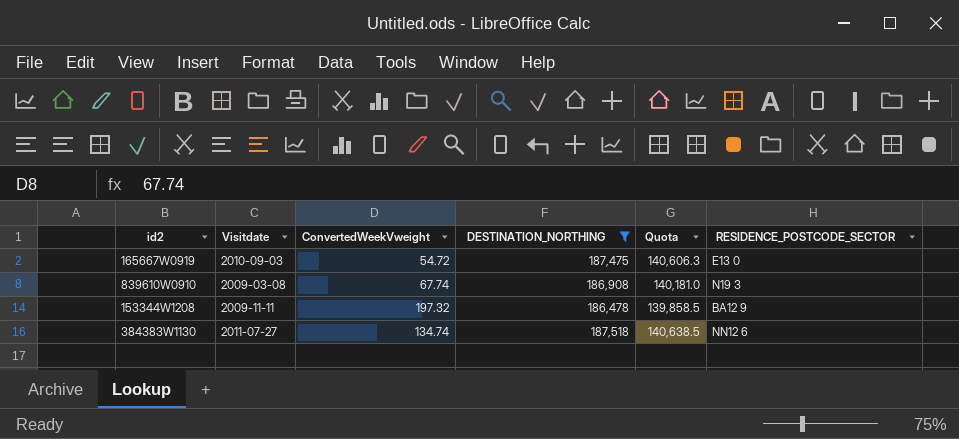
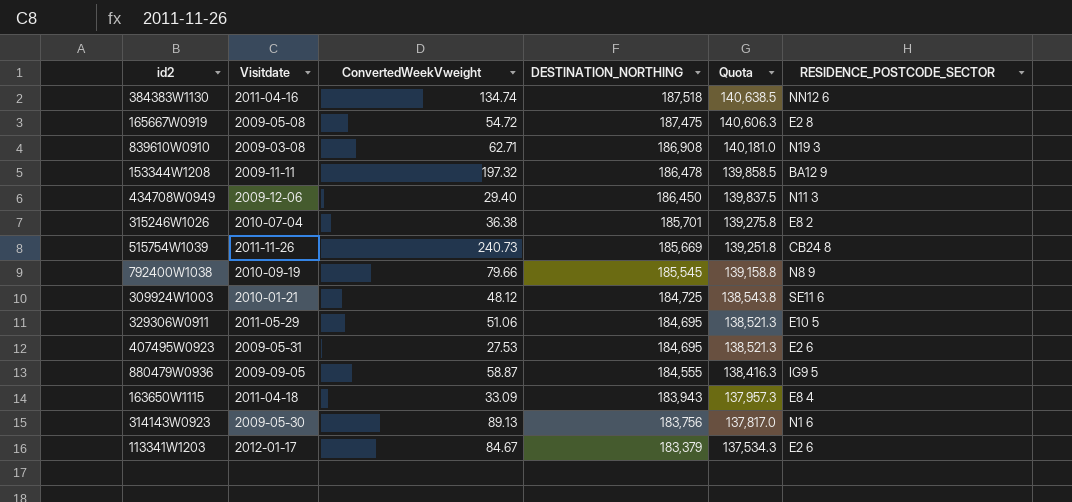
filter: DESTINATION_NORTHING >= 186,478 -> none
row order: none -> DESTINATION_NORTHING descending
384383W1130 | Visitdate: 2011-07-27 -> 2011-04-16
165667W0919 | Visitdate: 2010-09-03 -> 2009-05-08
165667W0919 | RESIDENCE_POSTCODE_SECTOR: E13 0 -> E2 8
839610W0910 | ConvertedWeekVweight: 67.74 -> 62.71

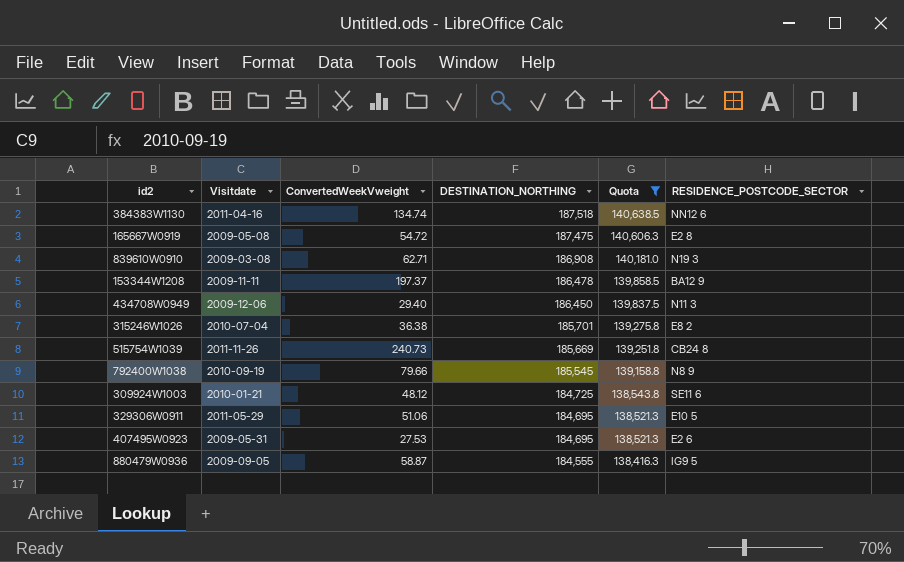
filter: none -> Quota >= 138,416.3
153344W1208 | ConvertedWeekVweight: 197.32 -> 197.37

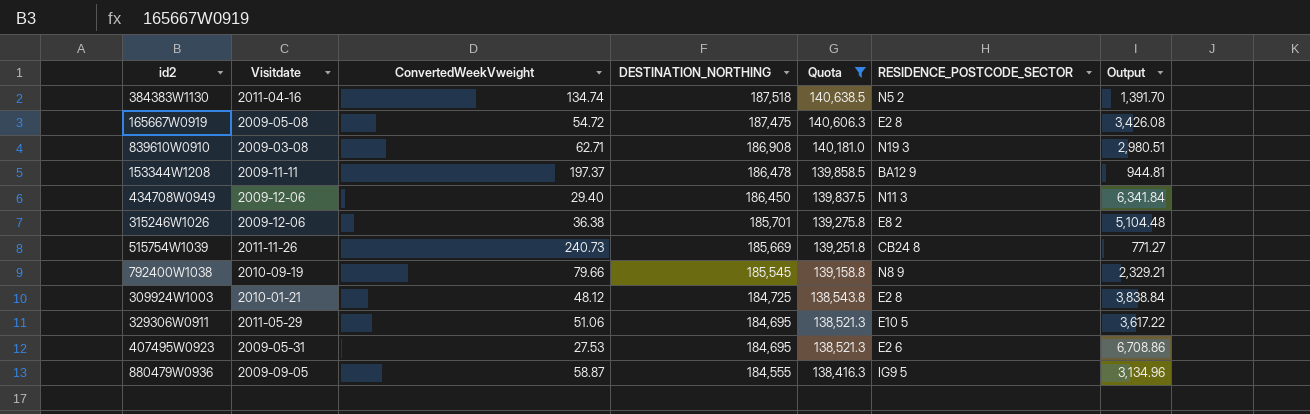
column Output | formula: none -> [DESTINATION_NORTHING] / [ConvertedWeekVweight]
384383W1130 | RESIDENCE_POSTCODE_SECTOR: NN12 6 -> N5 2
315246W1026 | Visitdate: 2010-07-04 -> 2009-12-06
309924W1003 | RESIDENCE_POSTCODE_SECTOR: SE11 6 -> E2 8

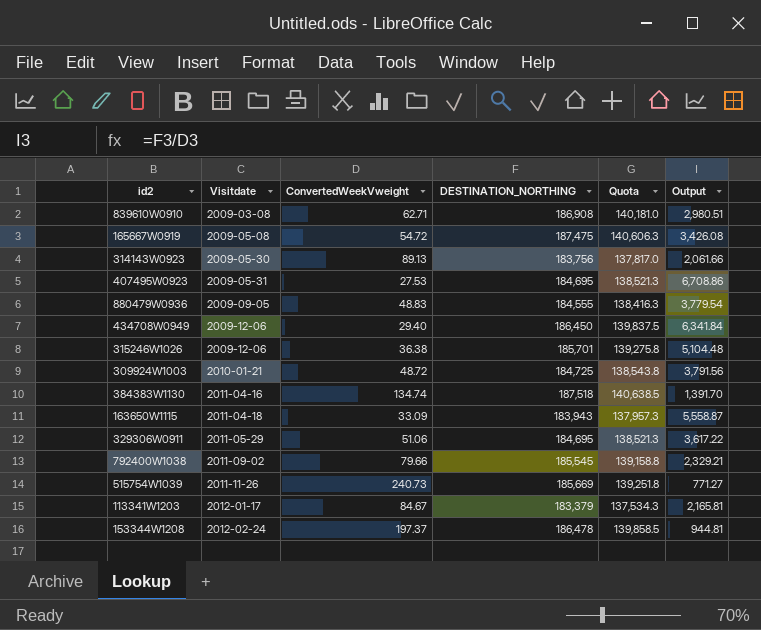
filter: Quota >= 138,416.3 -> none
row order: DESTINATION_NORTHING descending -> Visitdate ascending
column RESIDENCE_POSTCODE_SECTOR | position: 6 -> none
880479W0936 | ConvertedWeekVweight: 58.87 -> 48.83
880479W0936 | Output: 3,134.96 -> 3,779.54
309924W1003 | ConvertedWeekVweight: 48.12 -> 48.72
309924W1003 | Output: 3,838.84 -> 3,791.56
792400W1038 | Visitdate: 2010-09-19 -> 2011-09-02
153344W1208 | Visitdate: 2009-11-11 -> 2012-02-24

